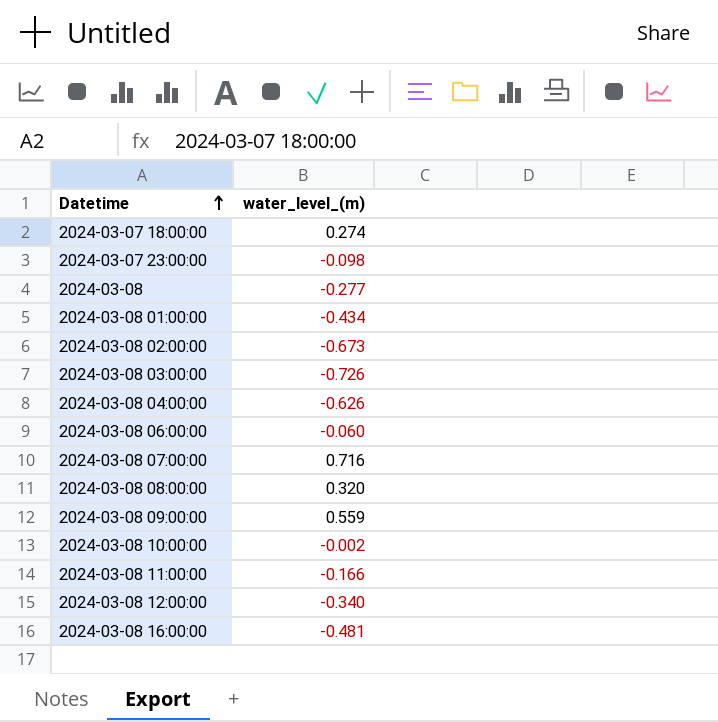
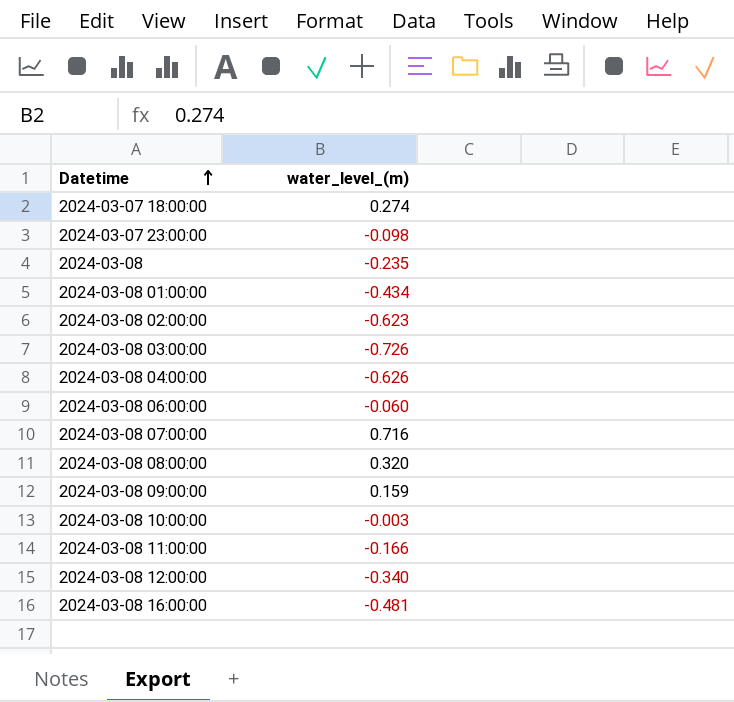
2024-03-08 | water_level_(m): -0.277 -> -0.235
2024-03-08 02:00:00 | water_level_(m): -0.673 -> -0.623
2024-03-08 09:00:00 | water_level_(m): 0.559 -> 0.159
2024-03-08 10:00:00 | water_level_(m): -0.002 -> -0.003

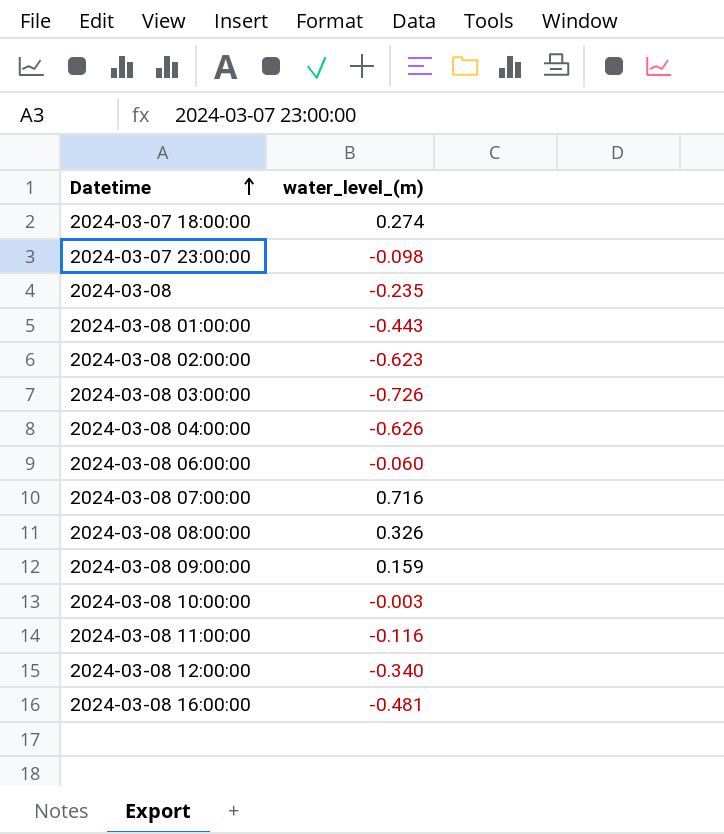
2024-03-08 01:00:00 | water_level_(m): -0.434 -> -0.443
2024-03-08 08:00:00 | water_level_(m): 0.320 -> 0.326
2024-03-08 11:00:00 | water_level_(m): -0.166 -> -0.116

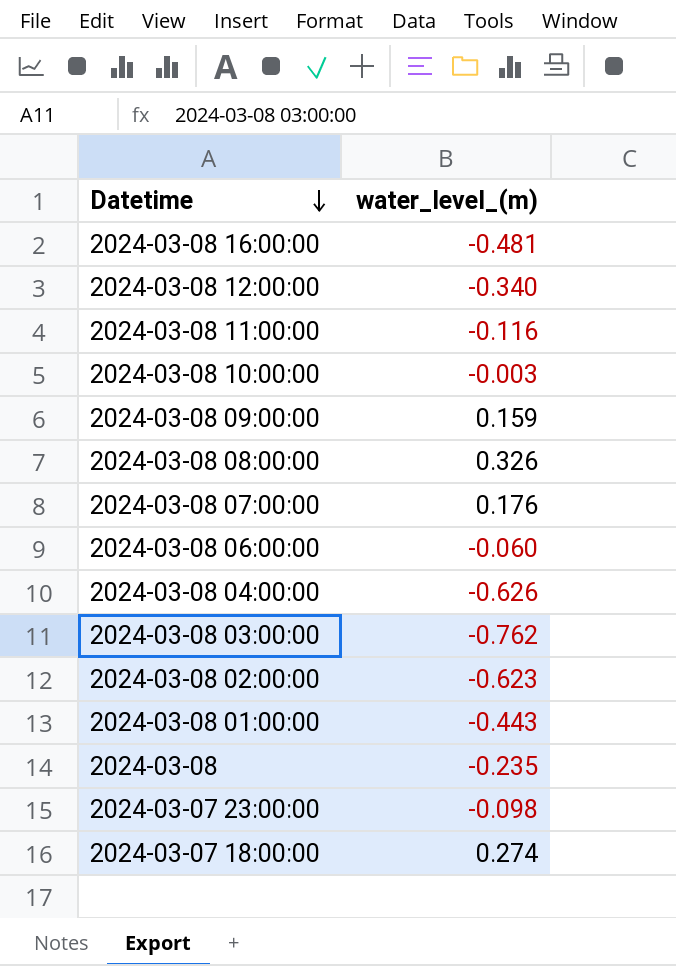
row order: Datetime ascending -> Datetime descending
2024-03-08 07:00:00 | water_level_(m): 0.716 -> 0.176
2024-03-08 03:00:00 | water_level_(m): -0.726 -> -0.762

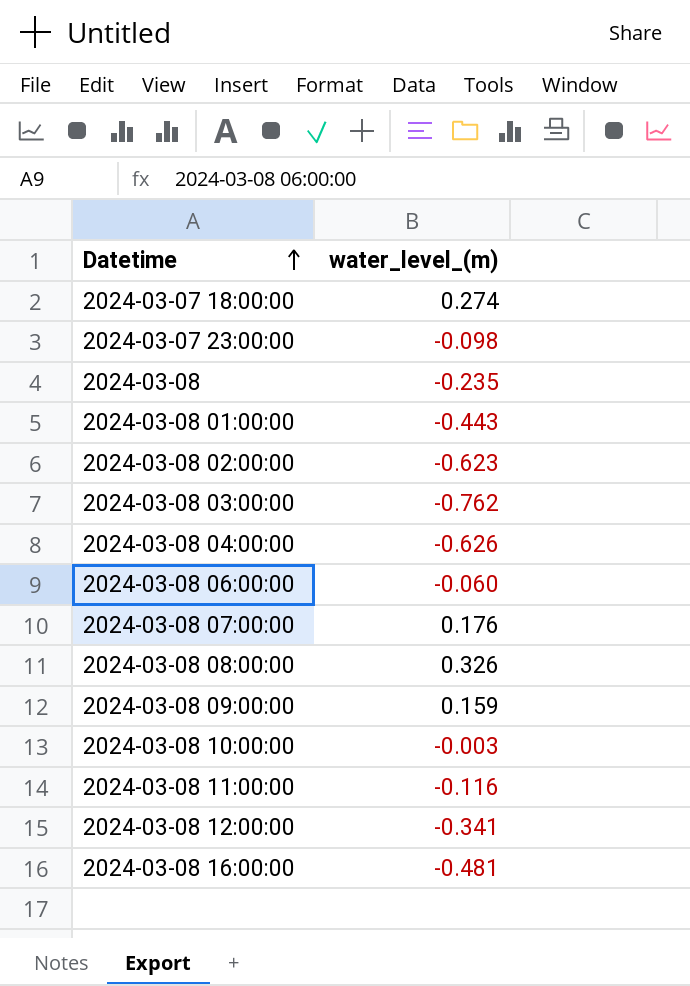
row order: Datetime descending -> Datetime ascending
2024-03-08 12:00:00 | water_level_(m): -0.340 -> -0.341

